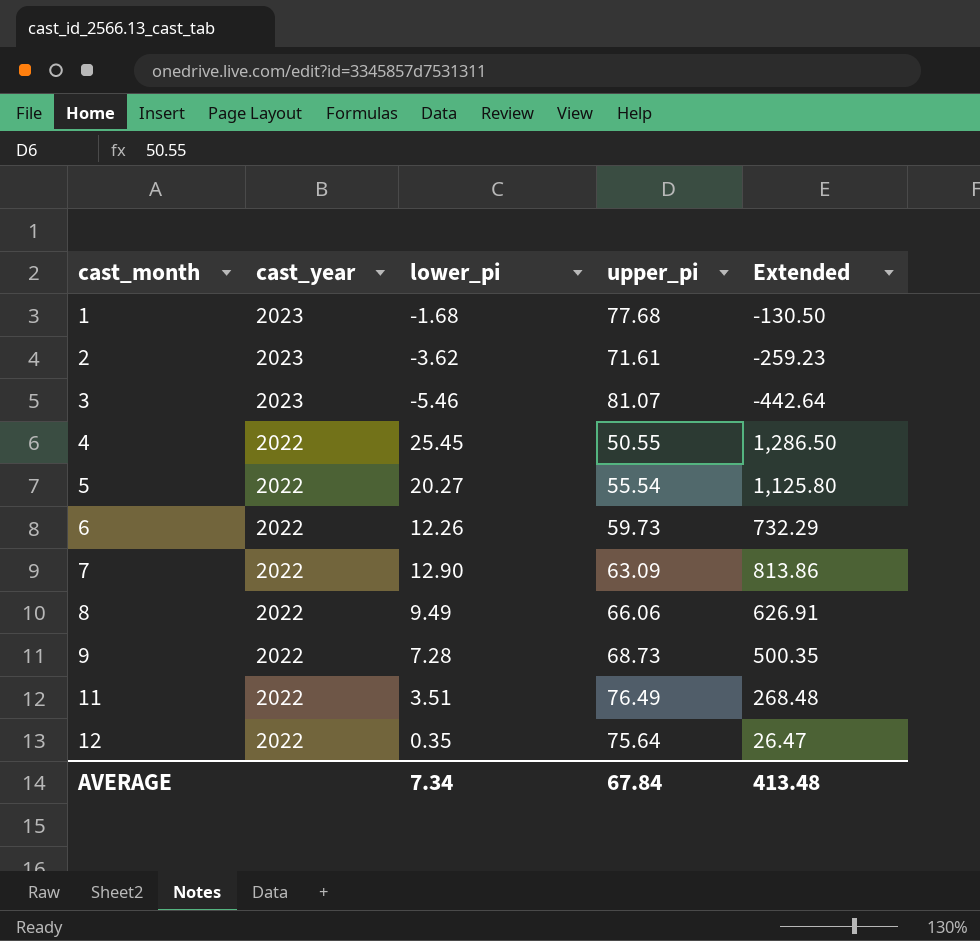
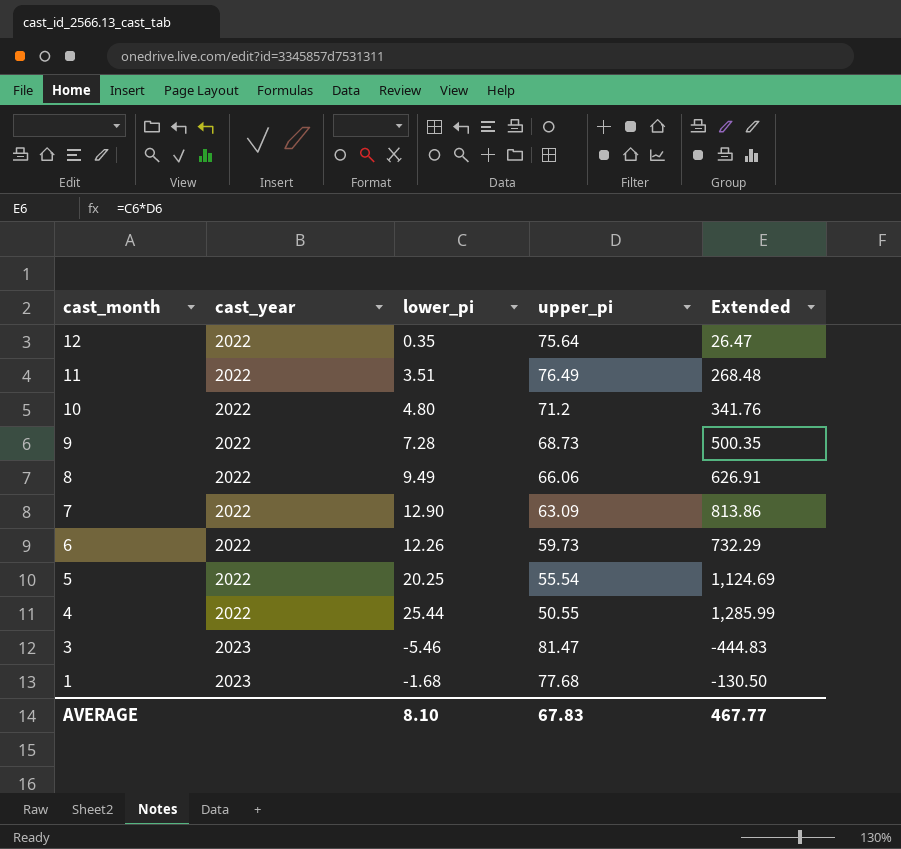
row order: cast_month ascending -> cast_month descending
row 2: 2023 | -3.62 | 71.61 | -259.23 -> none
row 10: none -> 2022 | 4.80 | 71.2 | 341.76
5 | lower_pi: 20.27 -> 20.25
5 | Extended: 1,125.80 -> 1,124.69
4 | lower_pi: 25.45 -> 25.44
4 | Extended: 1,286.50 -> 1,285.99
3 | upper_pi: 81.07 -> 81.47
3 | Extended: -442.64 -> -444.83
AVERAGE | lower_pi: 7.34 -> 8.10
AVERAGE | upper_pi: 67.84 -> 67.83
AVERAGE | Extended: 413.48 -> 467.77

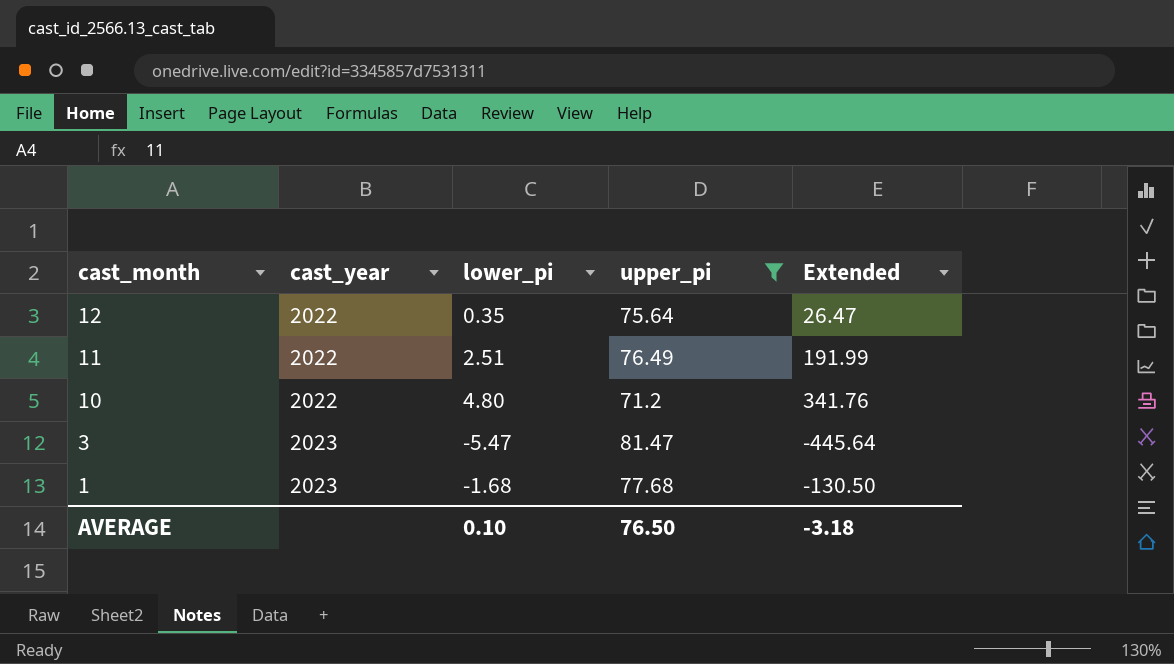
filter: none -> upper_pi >= 71.2
11 | lower_pi: 3.51 -> 2.51
11 | Extended: 268.48 -> 191.99
3 | lower_pi: -5.46 -> -5.47
3 | Extended: -444.83 -> -445.64
AVERAGE | lower_pi: 8.10 -> 0.10
AVERAGE | upper_pi: 67.83 -> 76.50
AVERAGE | Extended: 467.77 -> -3.18

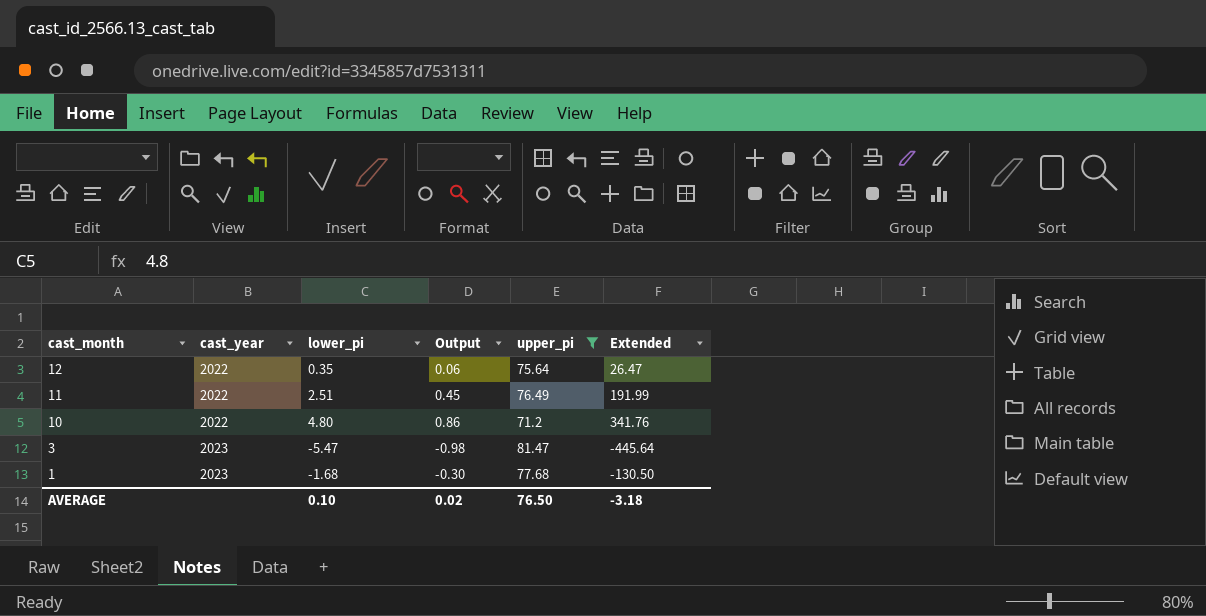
column Output | formula: none -> [lower_pi] * 0.18

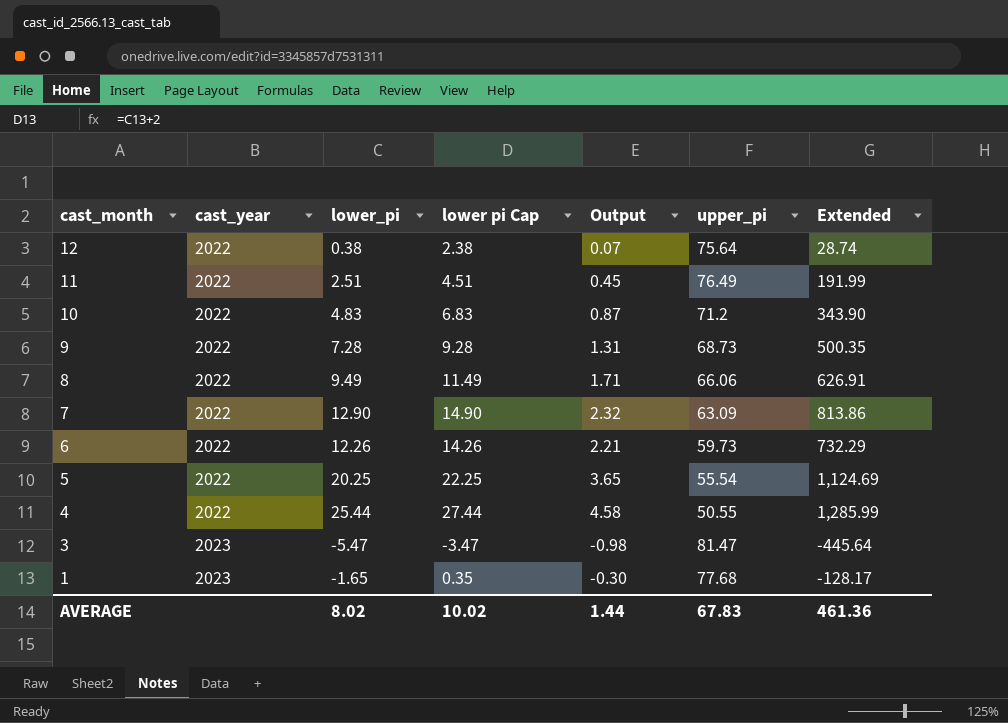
filter: upper_pi >= 71.2 -> none
column lower pi Cap | formula: none -> [lower_pi] + 2
12 | lower_pi: 0.35 -> 0.38
12 | Output: 0.06 -> 0.07
12 | Extended: 26.47 -> 28.74
10 | lower_pi: 4.80 -> 4.83
10 | Output: 0.86 -> 0.87
10 | Extended: 341.76 -> 343.90
1 | lower_pi: -1.68 -> -1.65
1 | Extended: -130.50 -> -128.17
AVERAGE | lower_pi: 0.10 -> 8.02
AVERAGE | Output: 0.02 -> 1.44
AVERAGE | upper_pi: 76.50 -> 67.83
AVERAGE | Extended: -3.18 -> 461.36

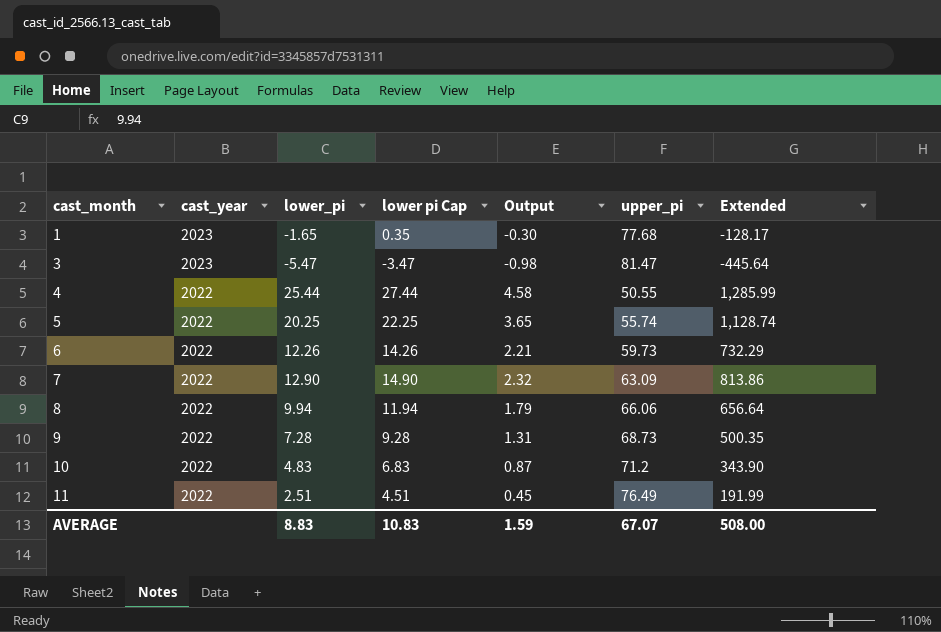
row order: cast_month descending -> cast_month ascending
row 12: 2022 | 0.38 | 2.38 | 0.07 | 75.64 | 28.74 -> none
5 | upper_pi: 55.54 -> 55.74
5 | Extended: 1,124.69 -> 1,128.74
8 | lower_pi: 9.49 -> 9.94
8 | lower pi Cap: 11.49 -> 11.94
8 | Output: 1.71 -> 1.79
8 | Extended: 626.91 -> 656.64
AVERAGE | lower_pi: 8.02 -> 8.83
AVERAGE | lower pi Cap: 10.02 -> 10.83
AVERAGE | Output: 1.44 -> 1.59
AVERAGE | upper_pi: 67.83 -> 67.07
AVERAGE | Extended: 461.36 -> 508.00

